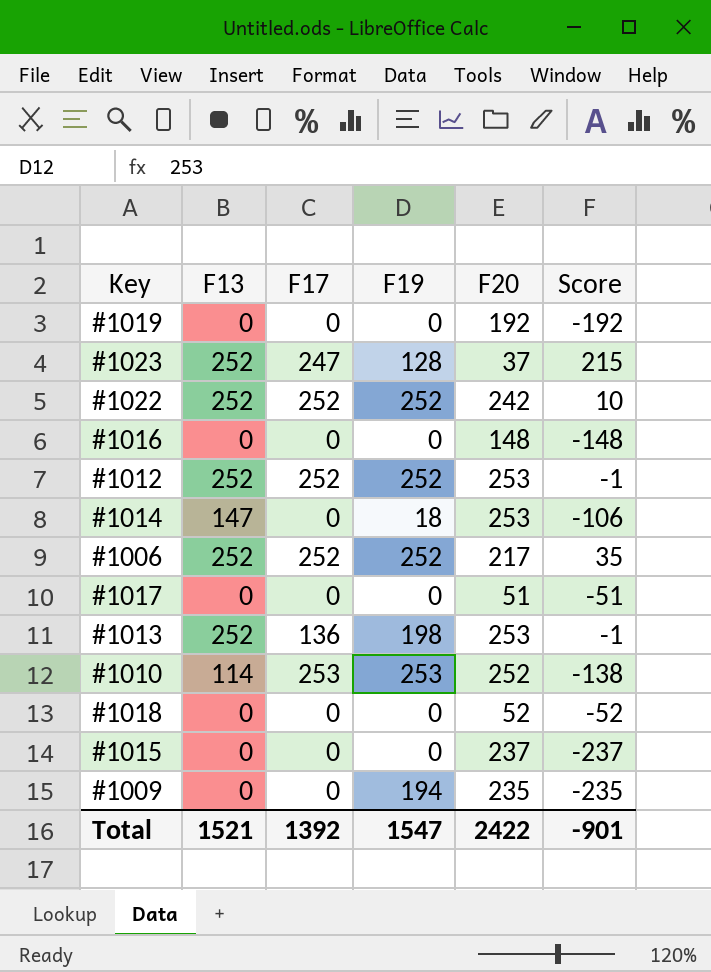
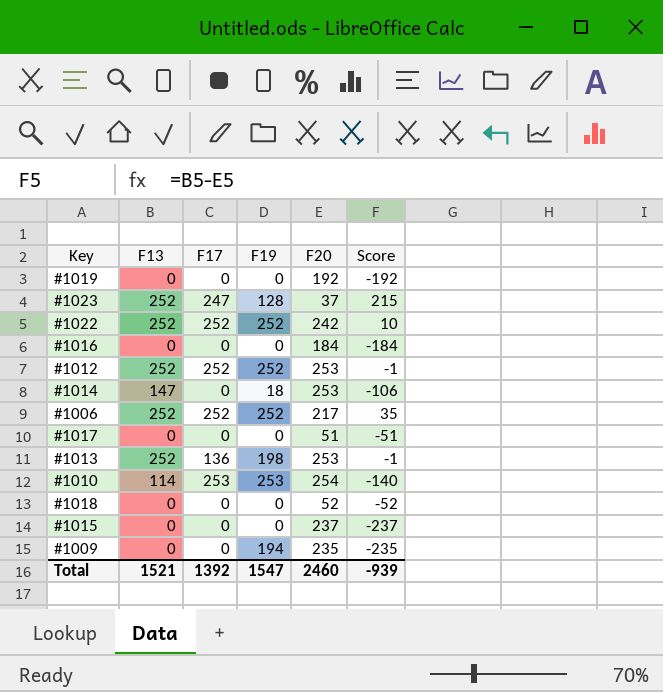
#1016 | F20: 148 -> 184
#1016 | Score: -148 -> -184
#1010 | F20: 252 -> 254
#1010 | Score: -138 -> -140
Total | F20: 2422 -> 2460
Total | Score: -901 -> -939

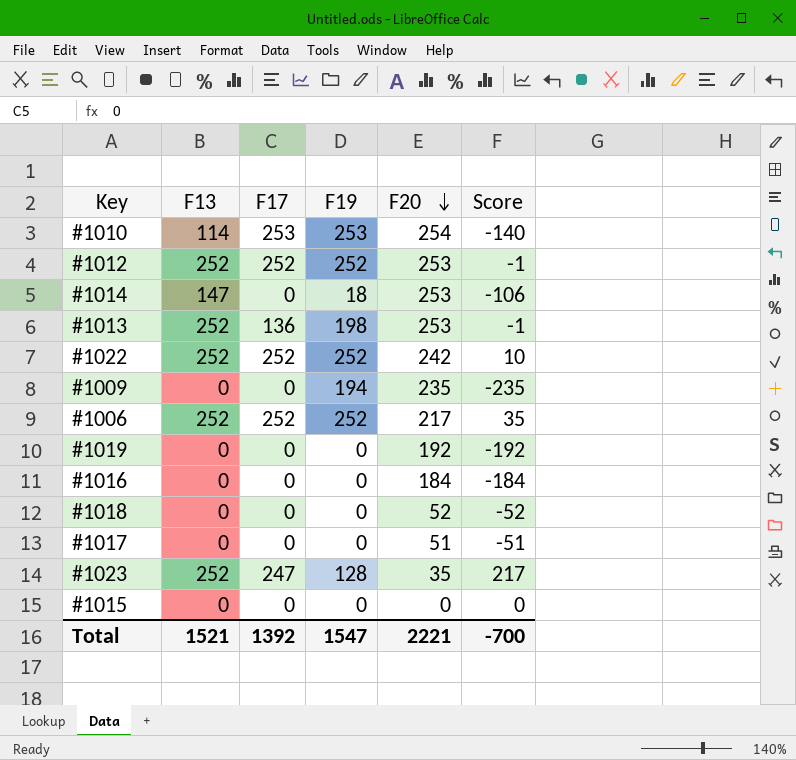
row order: none -> F20 descending
#1023 | F20: 37 -> 35
#1023 | Score: 215 -> 217
#1015 | F20: 237 -> 0
#1015 | Score: -237 -> 0
Total | F20: 2460 -> 2221
Total | Score: -939 -> -700

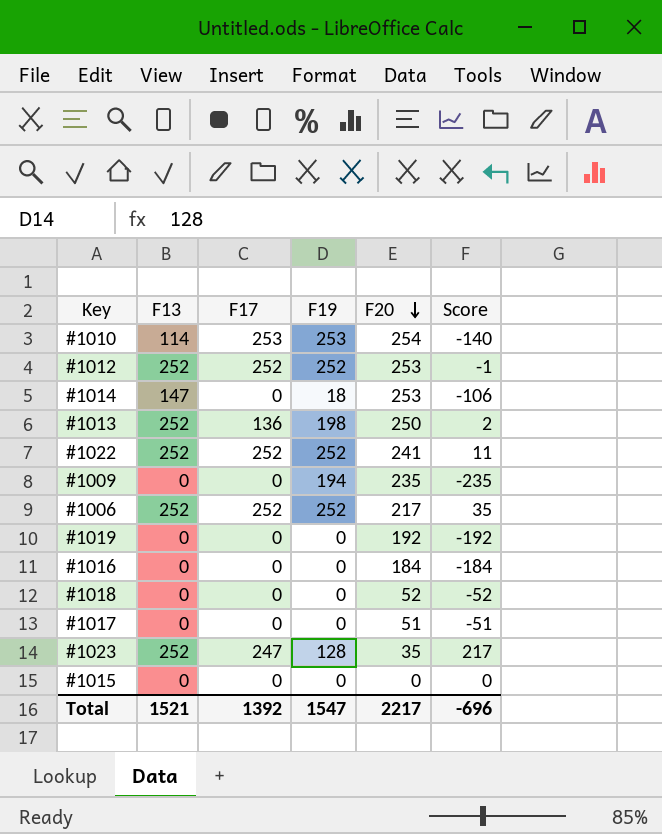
#1013 | F20: 253 -> 250
#1013 | Score: -1 -> 2
#1022 | F20: 242 -> 241
#1022 | Score: 10 -> 11
Total | F20: 2221 -> 2217
Total | Score: -700 -> -696

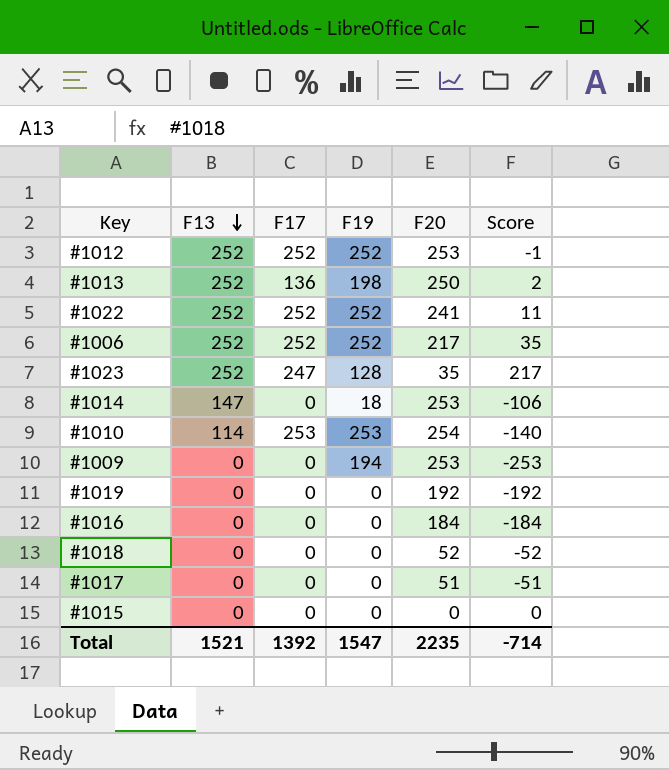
row order: F20 descending -> F13 descending
#1009 | F20: 235 -> 253
#1009 | Score: -235 -> -253
Total | F20: 2217 -> 2235
Total | Score: -696 -> -714

